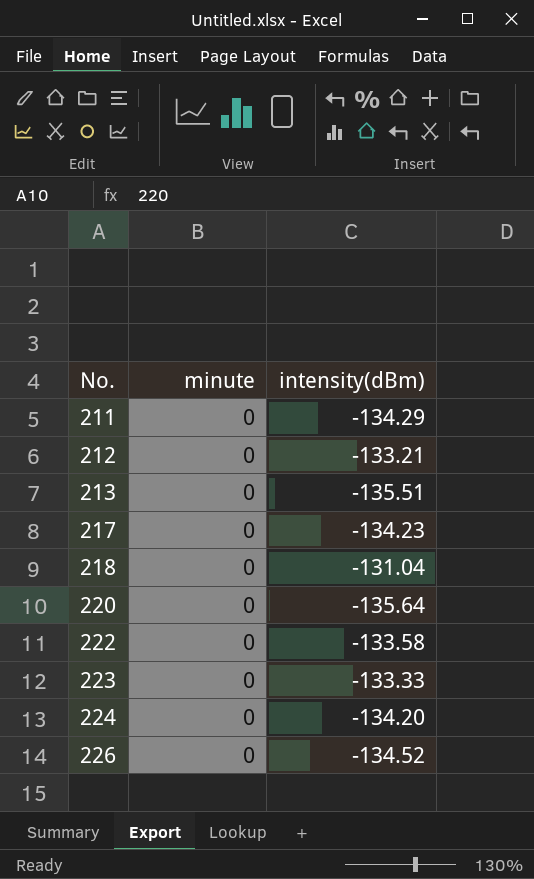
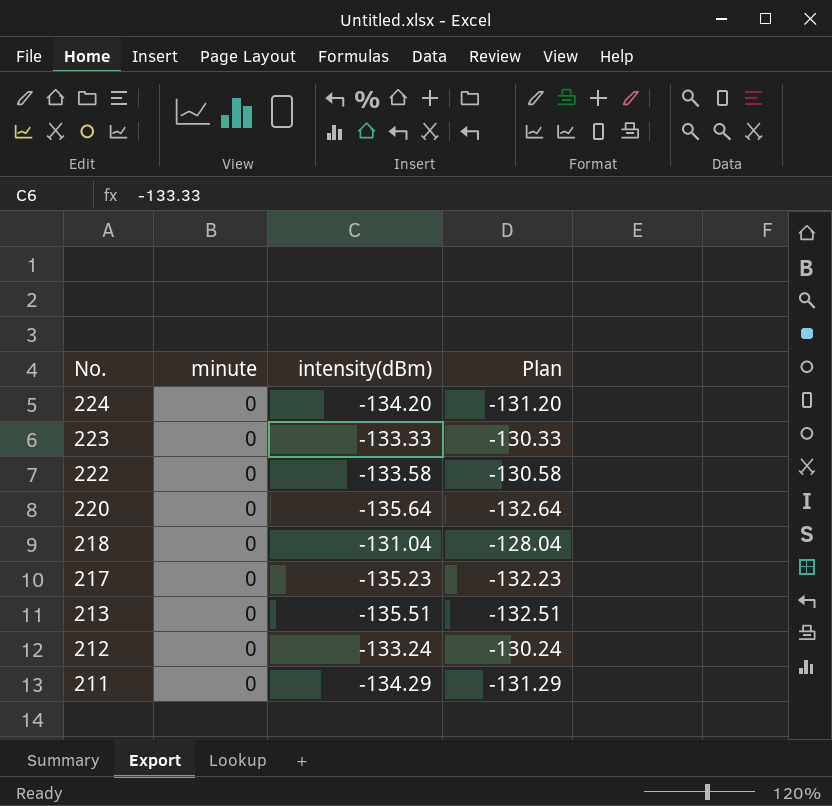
row order: No. ascending -> No. descending
column Plan | formula: none -> [intensity(dBm)] + 3
row 226: 0 | -134.52 -> none
217 | intensity(dBm): -134.23 -> -135.23
212 | intensity(dBm): -133.21 -> -133.24

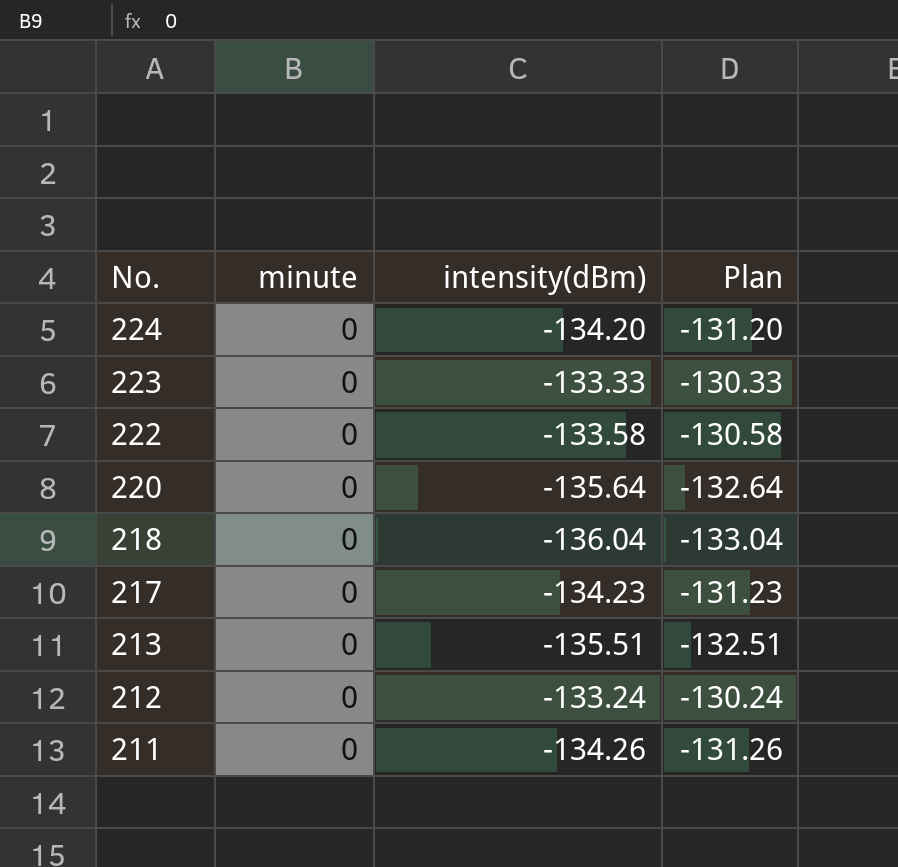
218 | intensity(dBm): -131.04 -> -136.04
218 | Plan: -128.04 -> -133.04
217 | intensity(dBm): -135.23 -> -134.23
217 | Plan: -132.23 -> -131.23
211 | intensity(dBm): -134.29 -> -134.26
211 | Plan: -131.29 -> -131.26

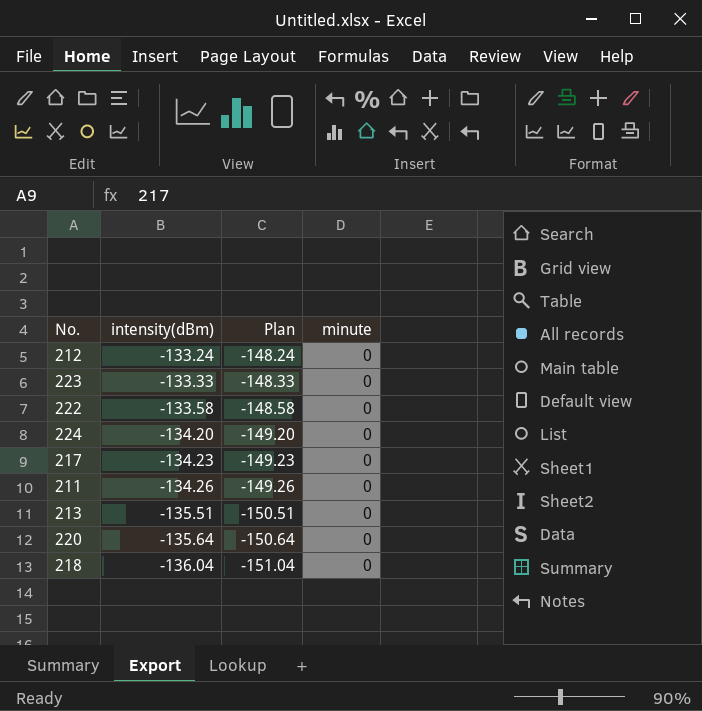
row order: No. descending -> intensity(dBm) descending
column Plan | formula: [intensity(dBm)] + 3 -> [intensity(dBm)] - 15
column minute | position: 2 -> 4

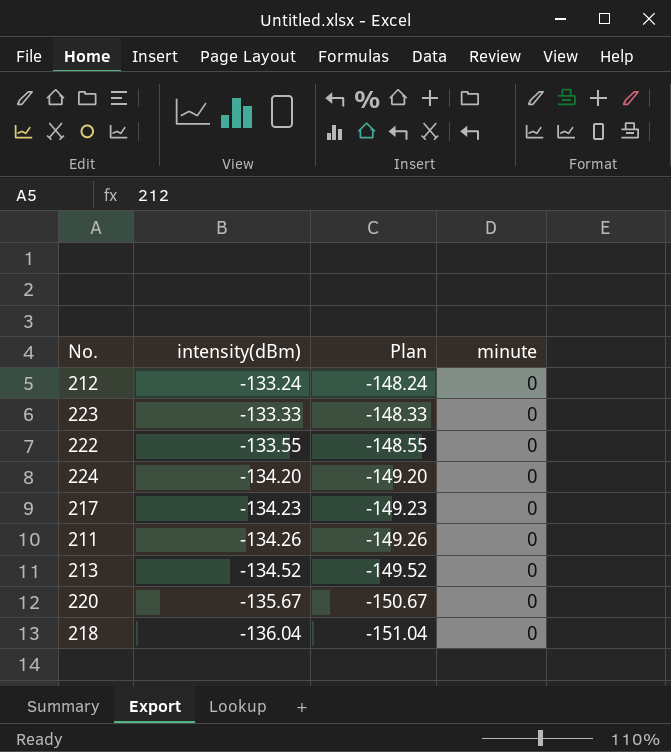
222 | intensity(dBm): -133.58 -> -133.55
222 | Plan: -148.58 -> -148.55
213 | intensity(dBm): -135.51 -> -134.52
213 | Plan: -150.51 -> -149.52
220 | intensity(dBm): -135.64 -> -135.67
220 | Plan: -150.64 -> -150.67

